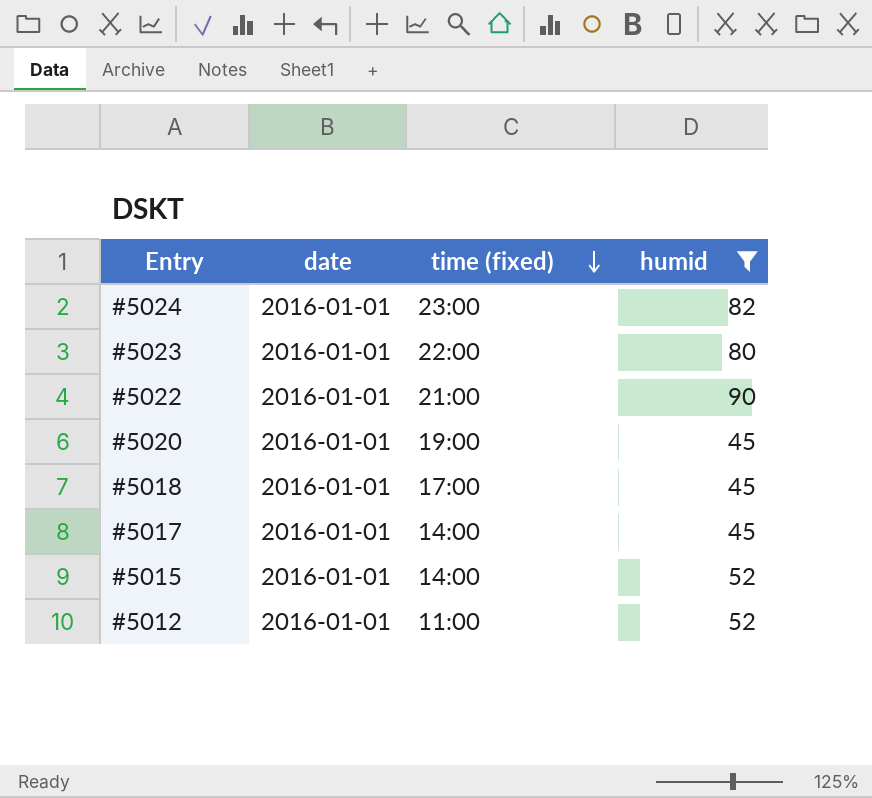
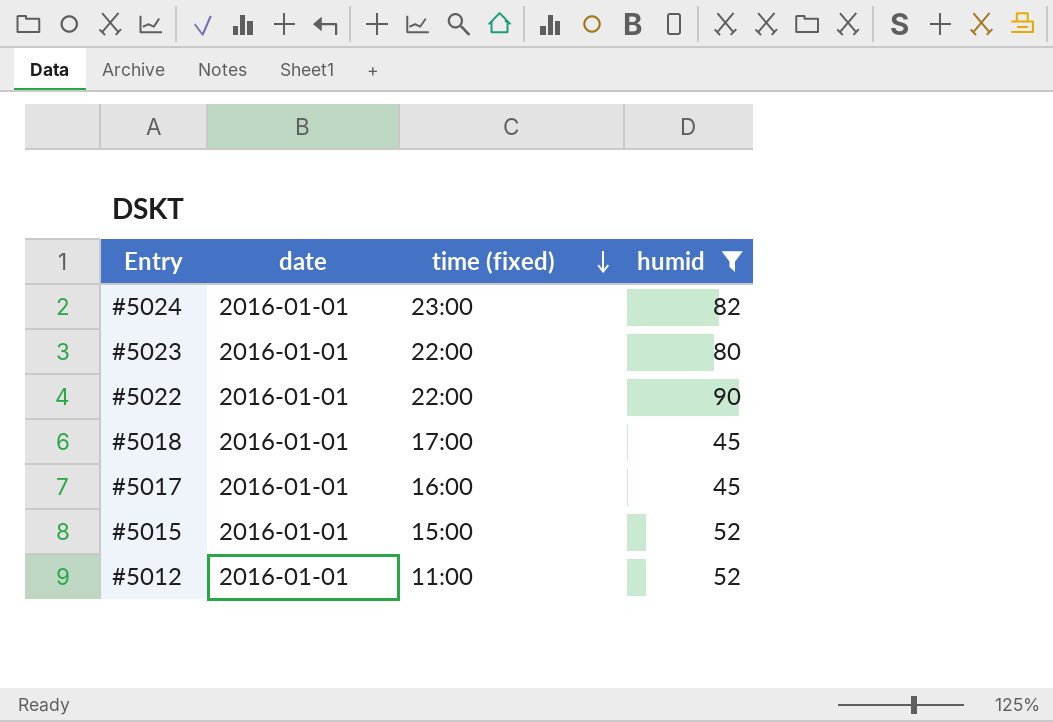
row #5020: 2016-01-01 | 19:00 | 45 -> none
#5022 | time (fixed): 21:00 -> 22:00
#5017 | time (fixed): 14:00 -> 16:00
#5015 | time (fixed): 14:00 -> 15:00

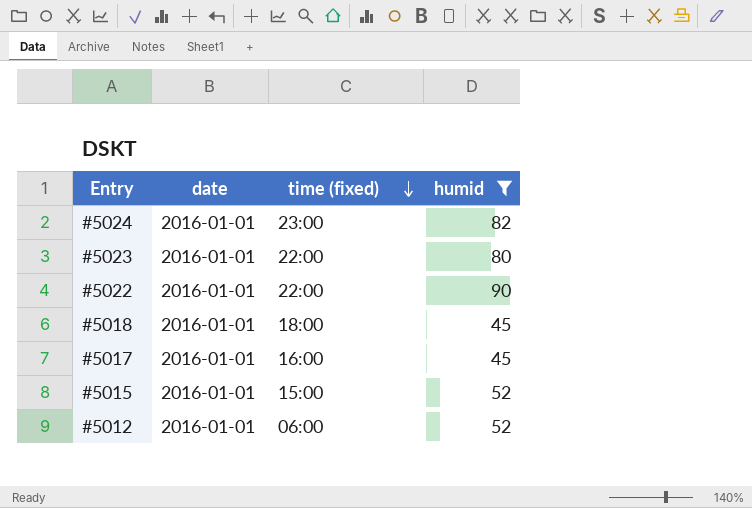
#5018 | time (fixed): 17:00 -> 18:00
#5012 | time (fixed): 11:00 -> 06:00

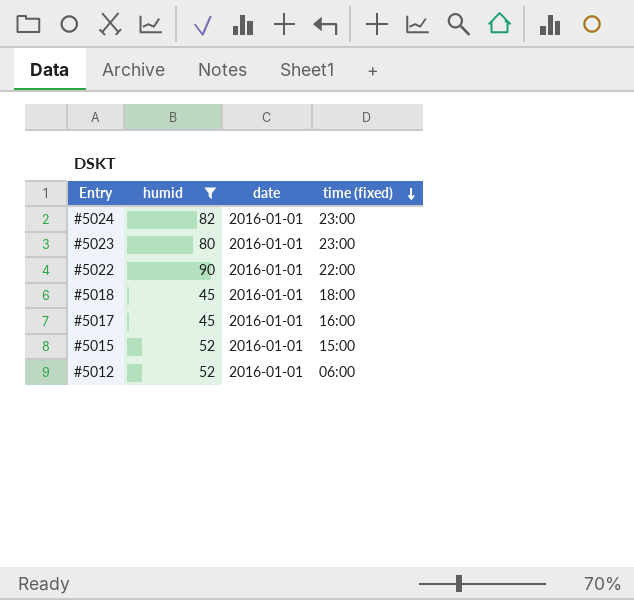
column humid | position: 4 -> 2
#5023 | time (fixed): 22:00 -> 23:00

